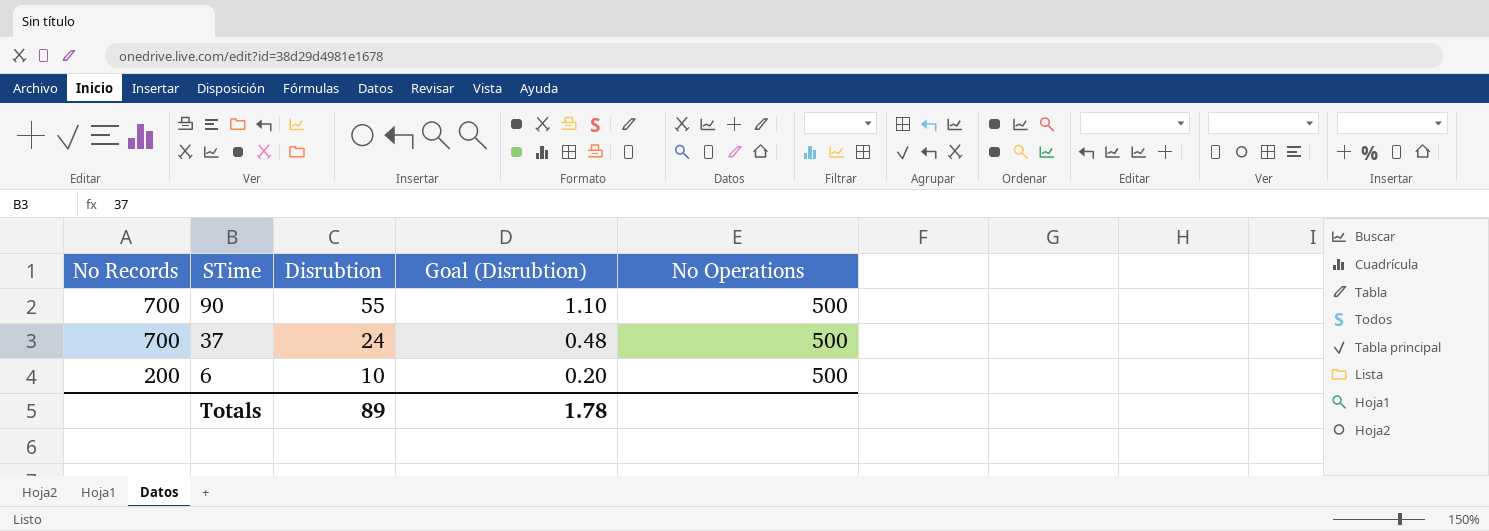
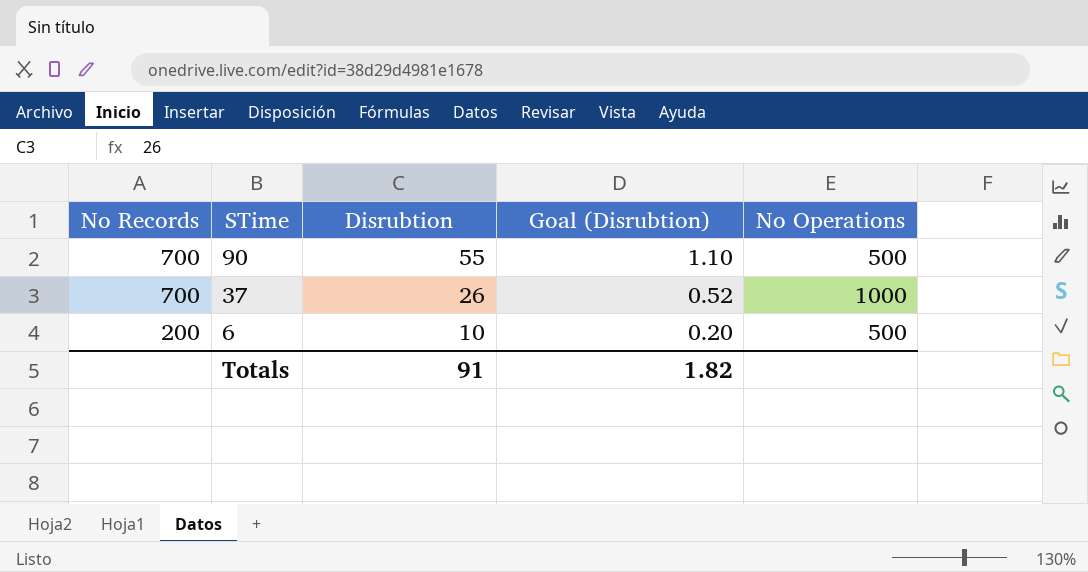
37 | Disrubtion: 24 -> 26
37 | Goal (Disrubtion): 0.48 -> 0.52
37 | No Operations: 500 -> 1000
Totals | Disrubtion: 89 -> 91
Totals | Goal (Disrubtion): 1.78 -> 1.82

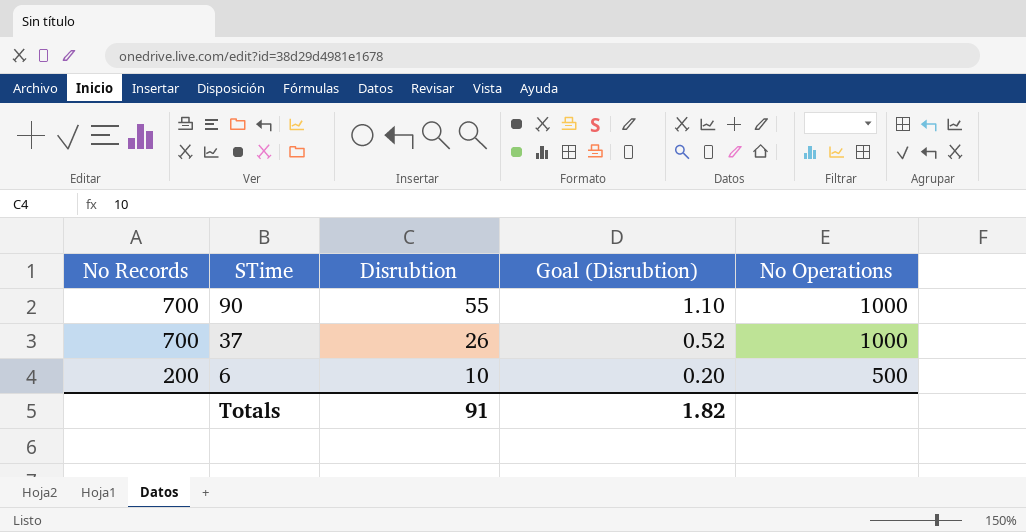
90 | No Operations: 500 -> 1000

